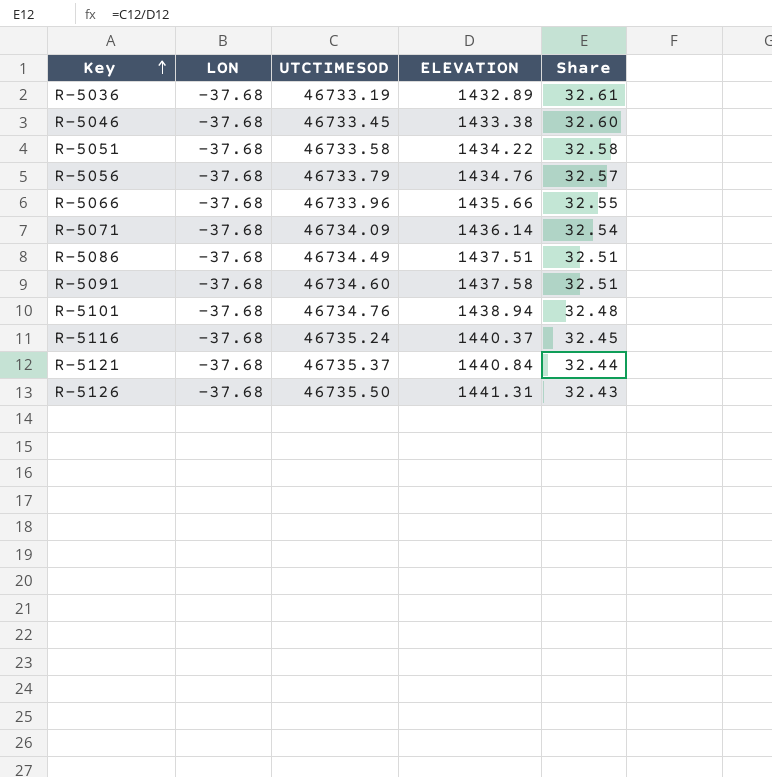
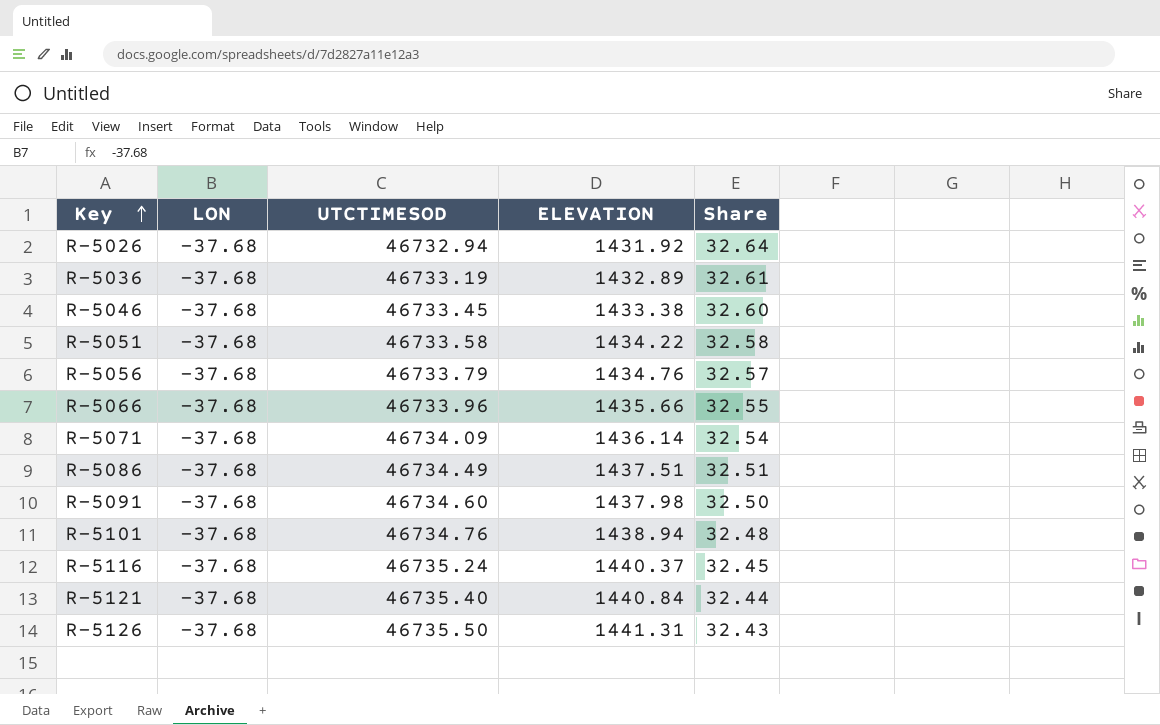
row R-5026: none -> -37.68 | 46732.94 | 1431.92 | 32.64
R-5091 | ELEVATION: 1437.58 -> 1437.98
R-5091 | Share: 32.51 -> 32.50
R-5121 | UTCTIMESOD: 46735.37 -> 46735.40

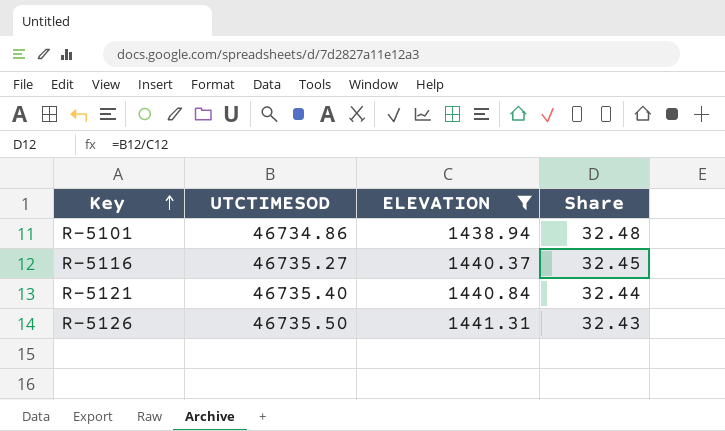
filter: none -> ELEVATION >= 1438.94
column LON | position: 2 -> none
R-5101 | UTCTIMESOD: 46734.76 -> 46734.86
R-5116 | UTCTIMESOD: 46735.24 -> 46735.27

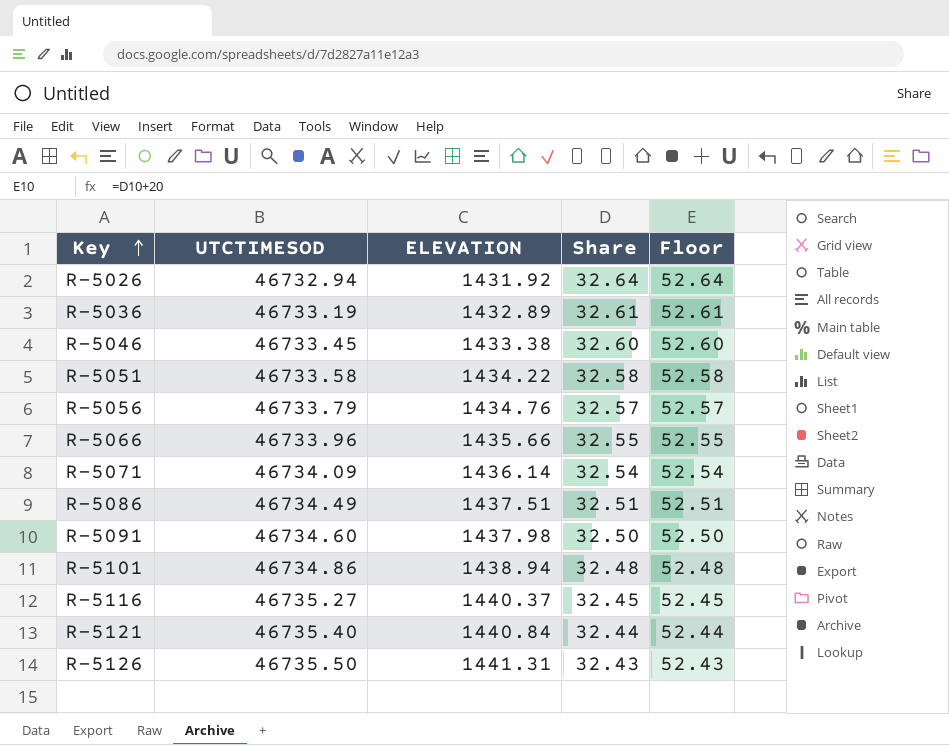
filter: ELEVATION >= 1438.94 -> none
column Floor | formula: none -> [Share] + 20

